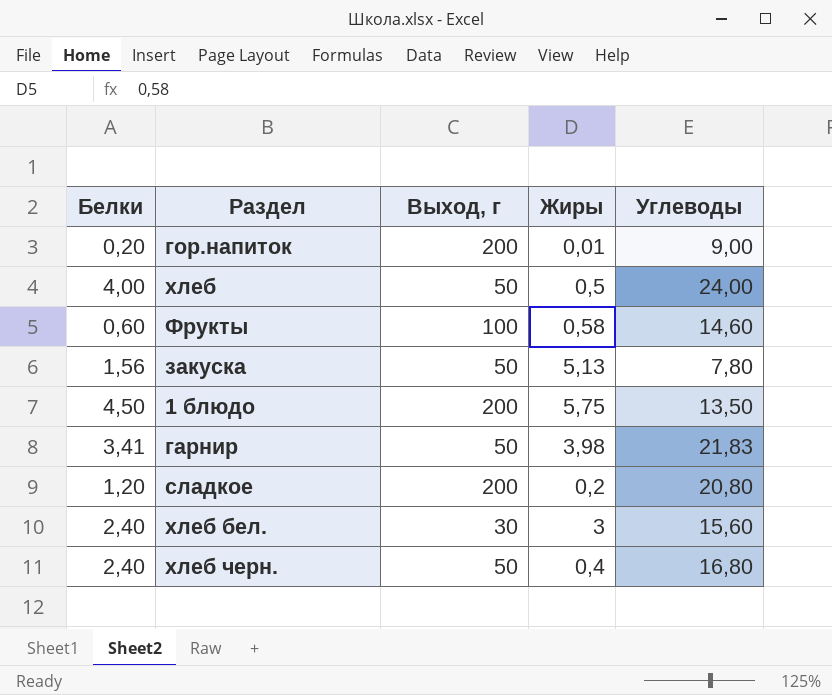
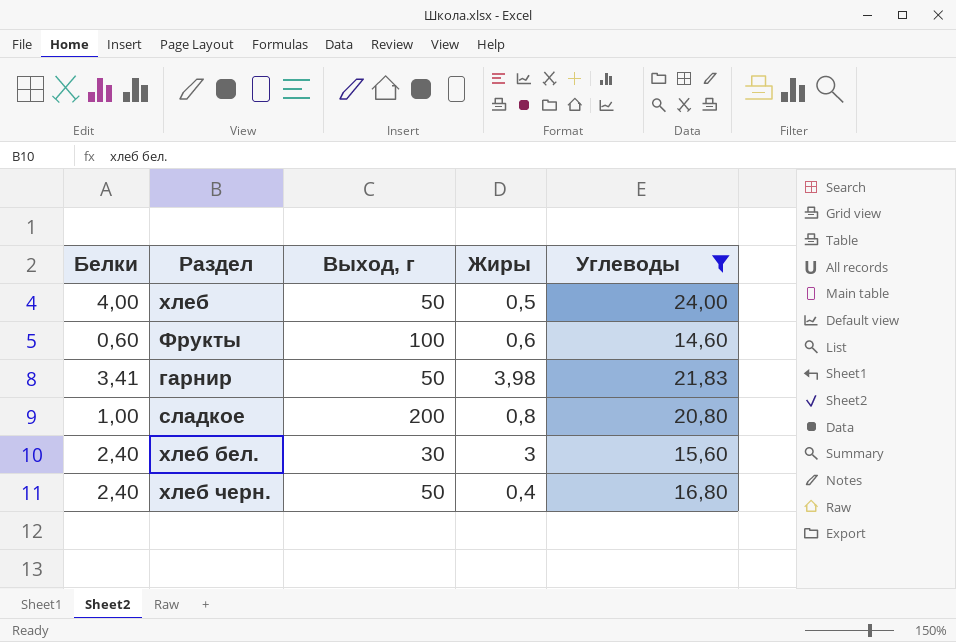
filter: none -> Углеводы >= 14,60
Фрукты | Жиры: 0,58 -> 0,6
сладкое | Белки: 1,20 -> 1,00
сладкое | Жиры: 0,2 -> 0,8

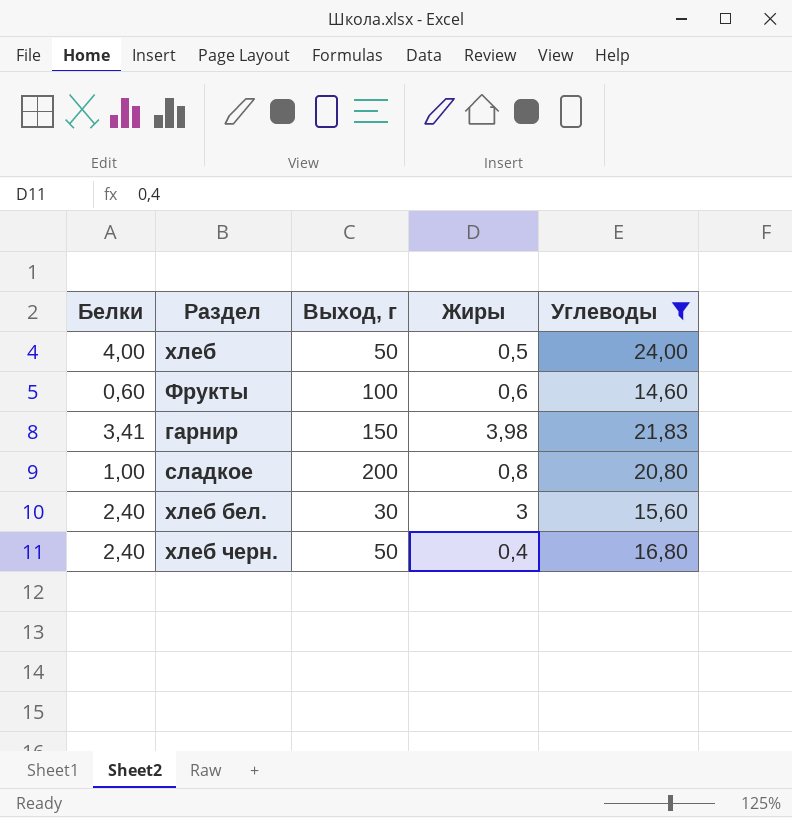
гарнир | Выход, г: 50 -> 150

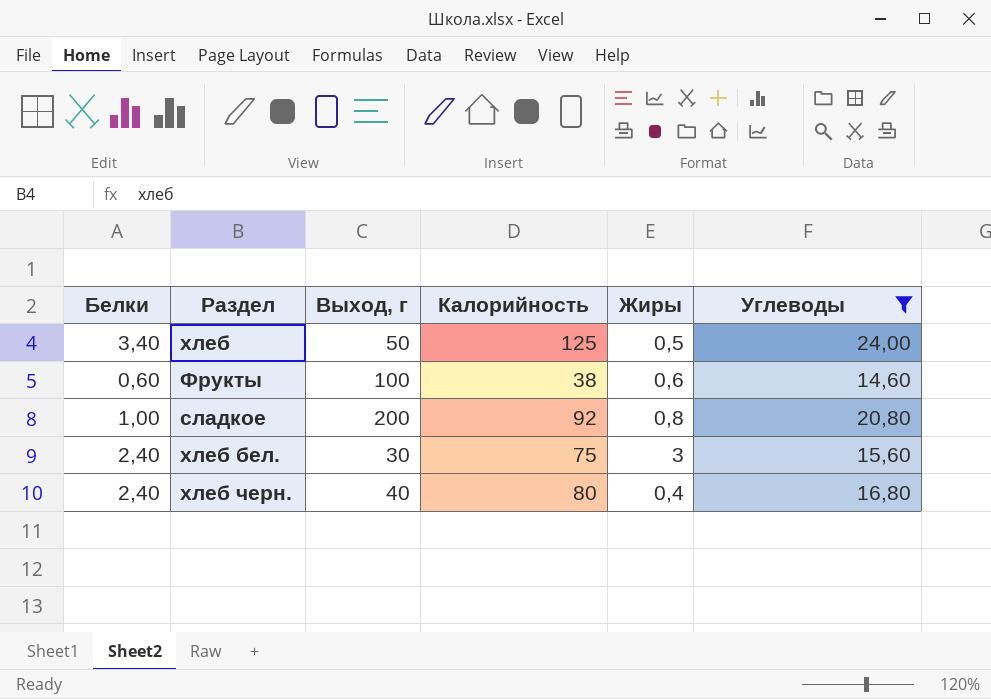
column Калорийность | position: none -> 4
row гарнир: 3,41 | 150 | 3,98 | 21,83 -> none
хлеб | Белки: 4,00 -> 3,40
хлеб черн. | Выход, г: 50 -> 40

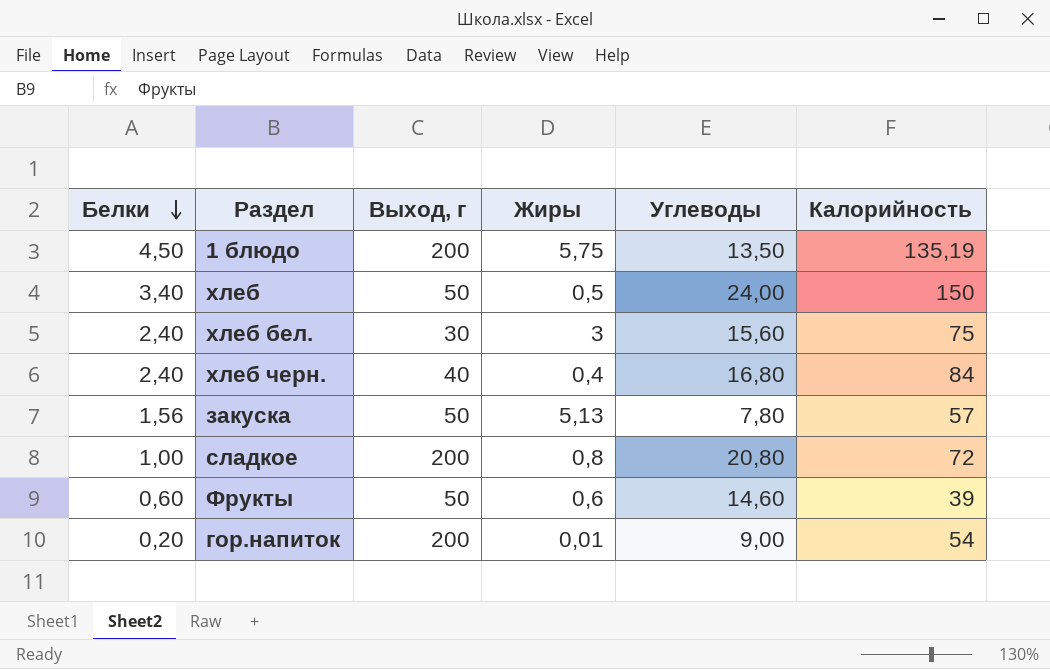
filter: Углеводы >= 14,60 -> none
row order: none -> Белки descending
column Калорийность | position: 4 -> 6
хлеб | Калорийность: 125 -> 150
хлеб черн. | Калорийность: 80 -> 84
сладкое | Калорийность: 92 -> 72
Фрукты | Выход, г: 100 -> 50
Фрукты | Калорийность: 38 -> 39

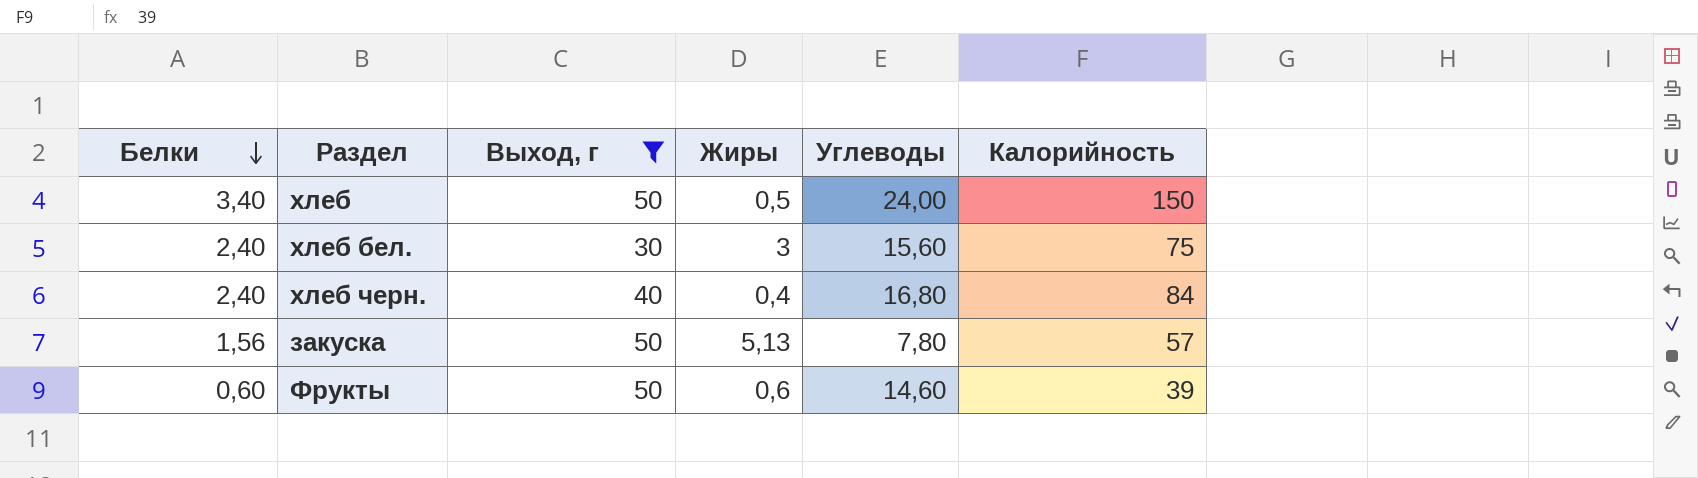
filter: none -> Выход, г != 200

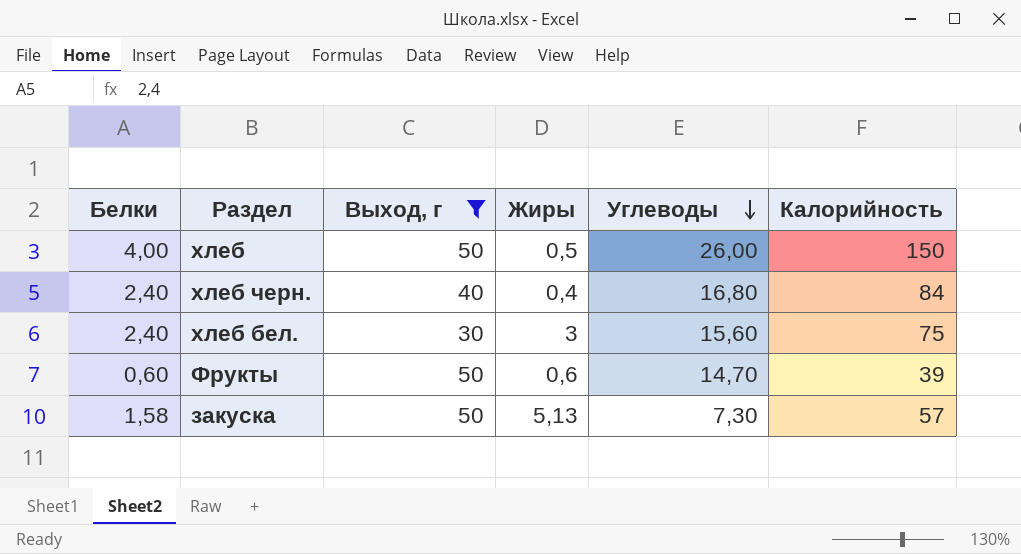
row order: Белки descending -> Углеводы descending
хлеб | Белки: 3,40 -> 4,00
хлеб | Углеводы: 24,00 -> 26,00
Фрукты | Углеводы: 14,60 -> 14,70
закуска | Белки: 1,56 -> 1,58
закуска | Углеводы: 7,80 -> 7,30

